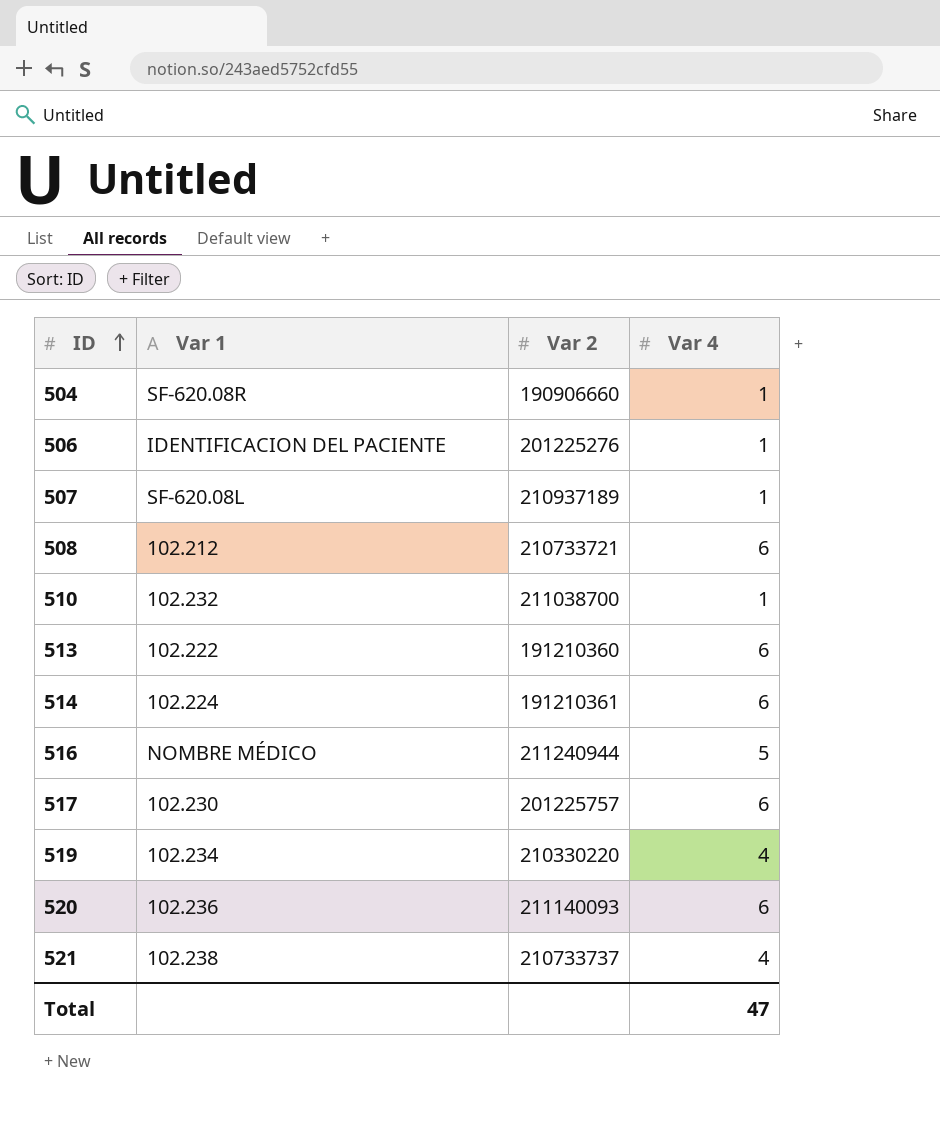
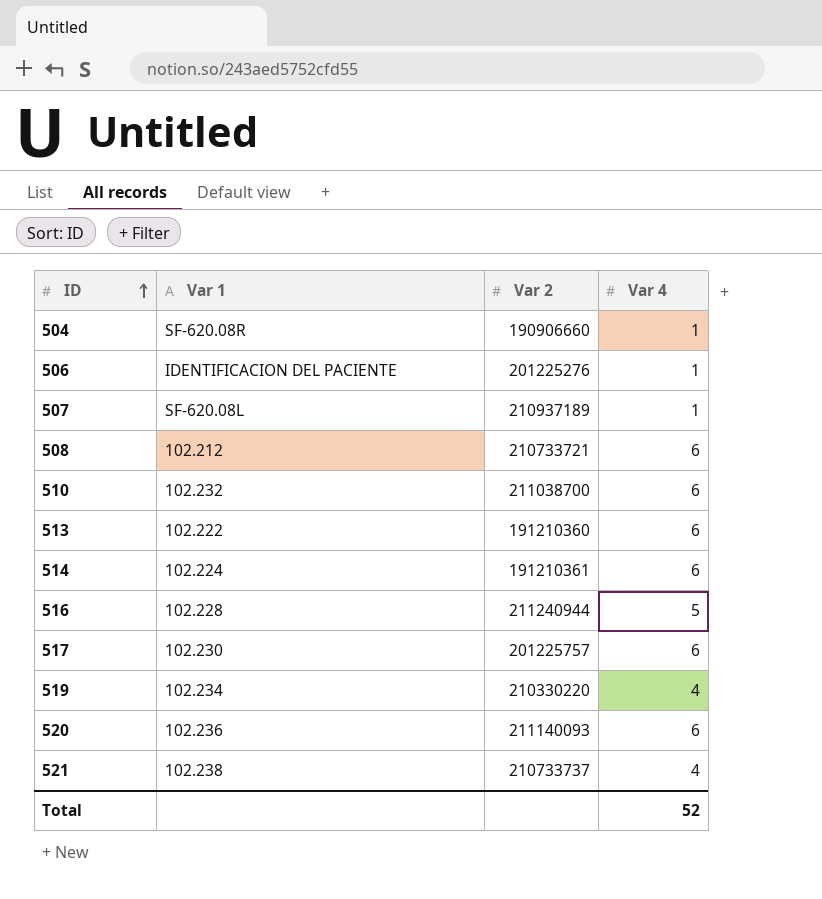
510 | Var 4: 1 -> 6
516 | Var 1: NOMBRE MÉDICO -> 102.228
Total | Var 4: 47 -> 52

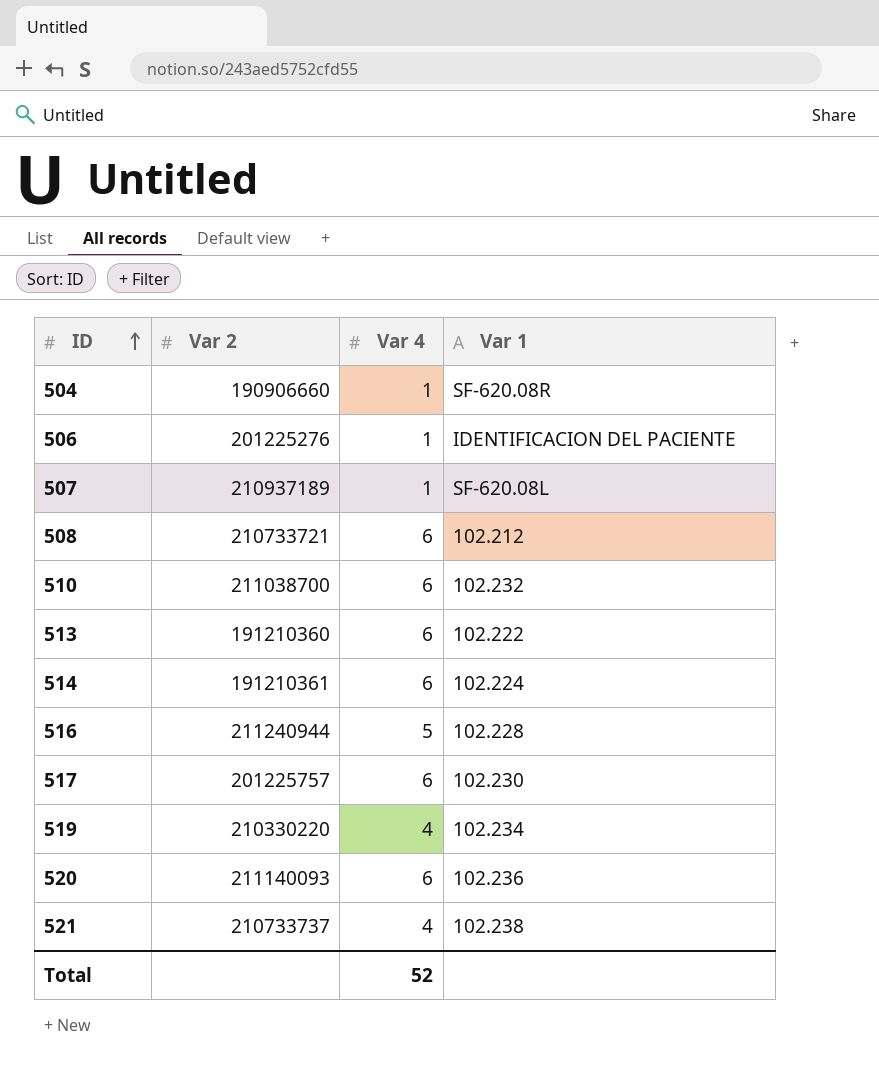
column Var 1 | position: 2 -> 4

